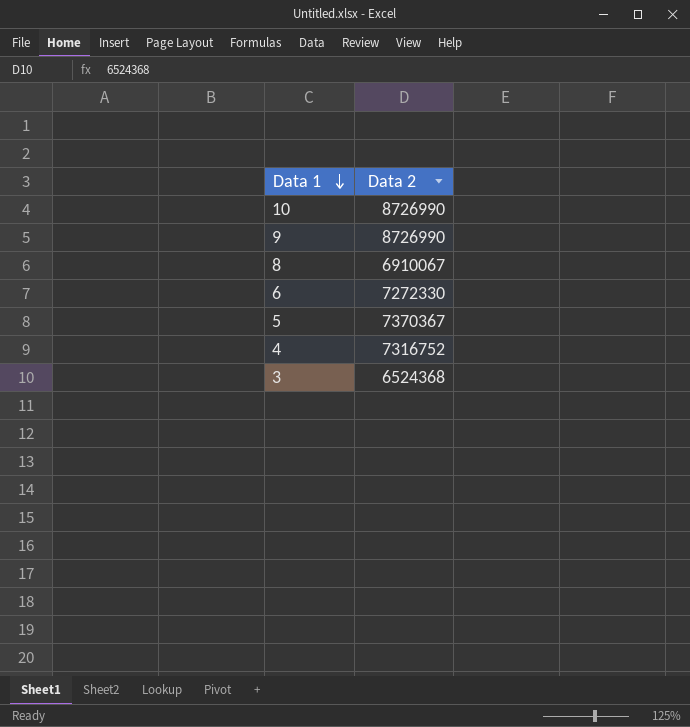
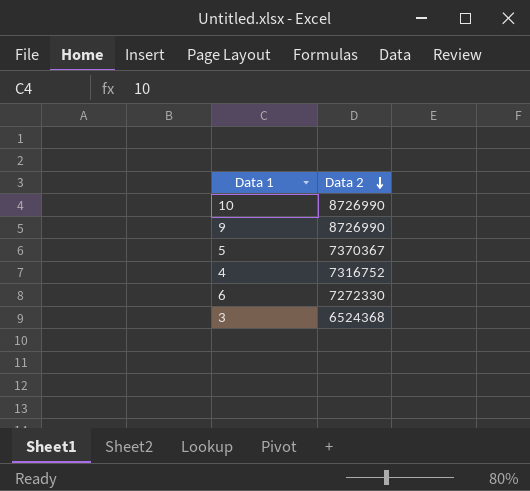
row order: Data 1 descending -> Data 2 descending
row 8: 6910067 -> none

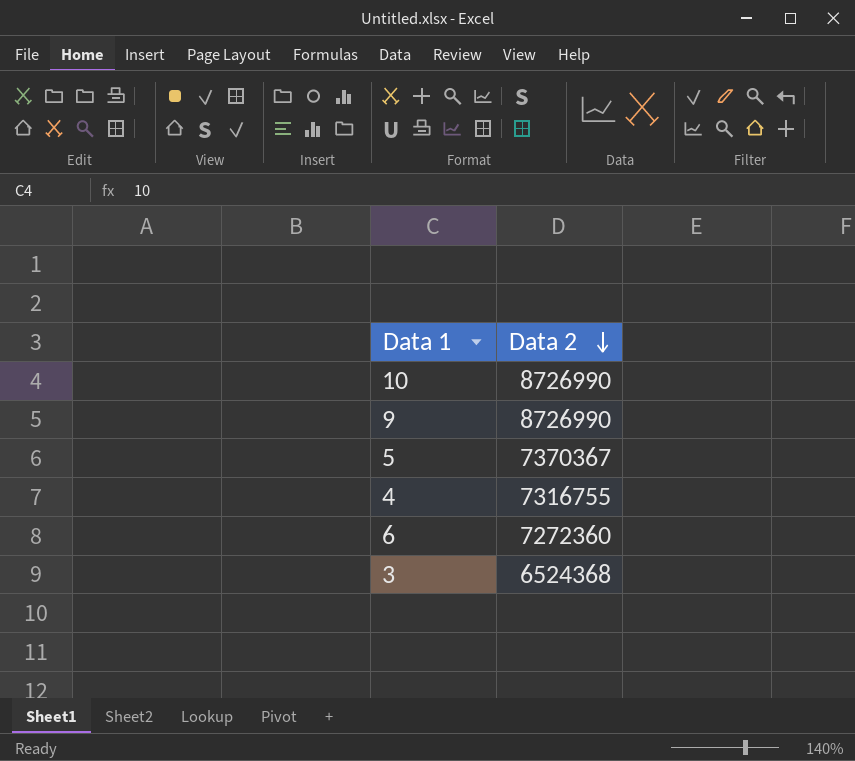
4 | Data 2: 7316752 -> 7316755
6 | Data 2: 7272330 -> 7272360

